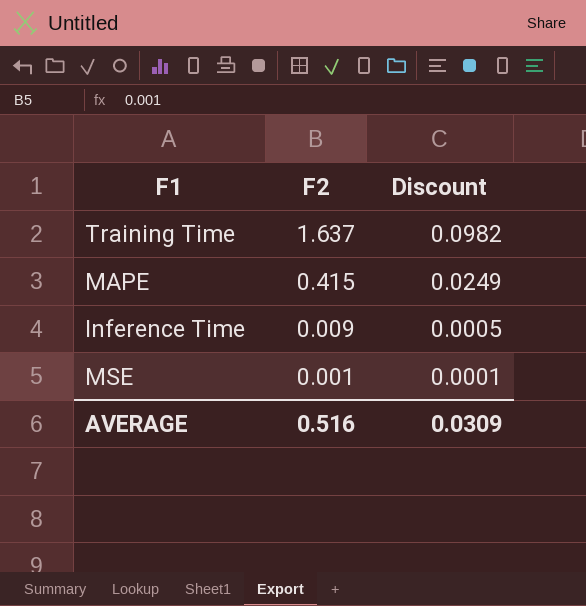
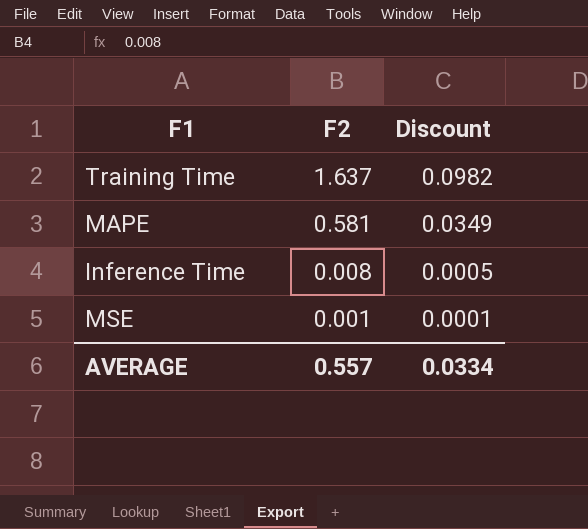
MAPE | F2: 0.415 -> 0.581
MAPE | Discount: 0.0249 -> 0.0349
Inference Time | F2: 0.009 -> 0.008
AVERAGE | F2: 0.516 -> 0.557
AVERAGE | Discount: 0.0309 -> 0.0334

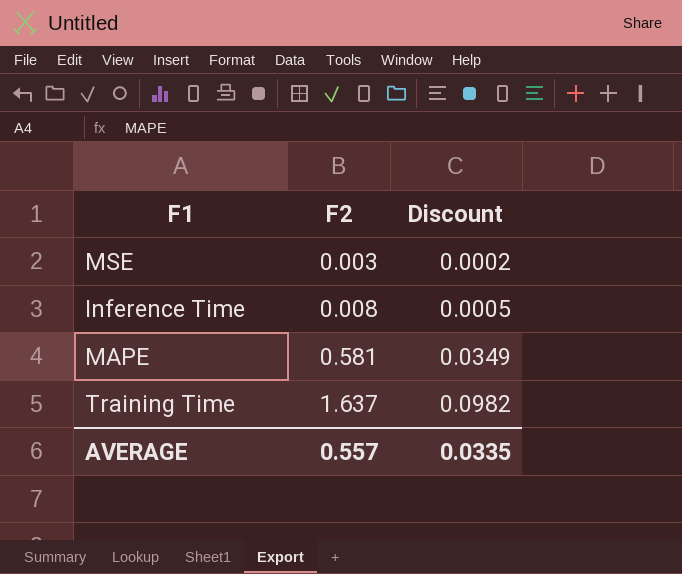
row order: F2 descending -> F2 ascending
MSE | F2: 0.001 -> 0.003
MSE | Discount: 0.0001 -> 0.0002
AVERAGE | Discount: 0.0334 -> 0.0335

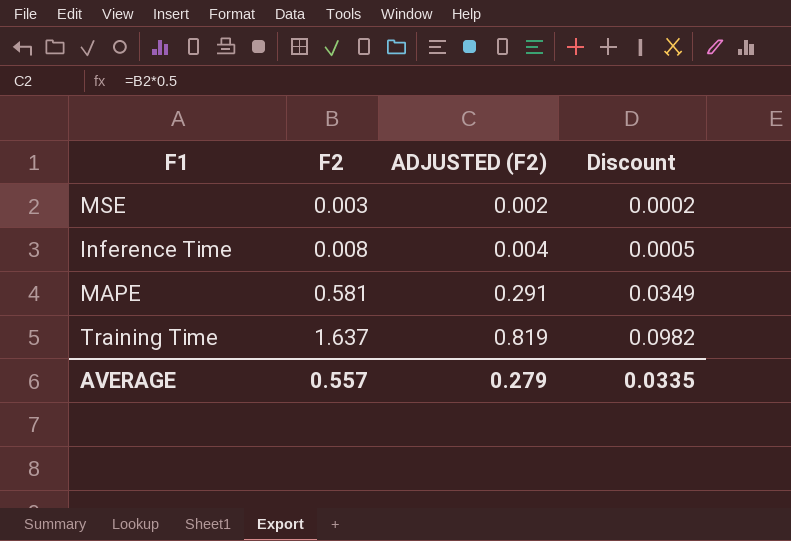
column ADJUSTED (F2) | formula: none -> [F2] * 0.5

